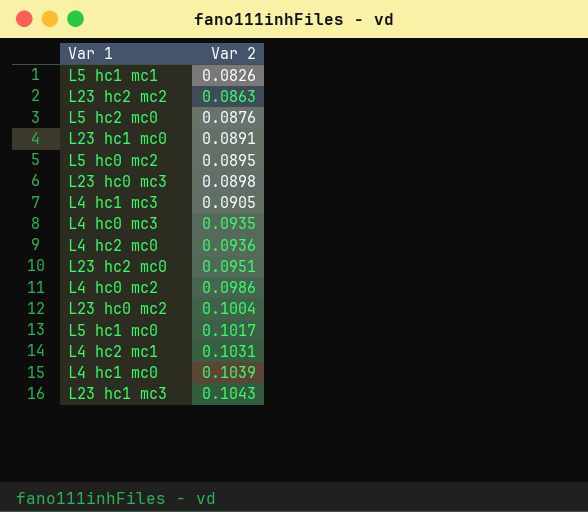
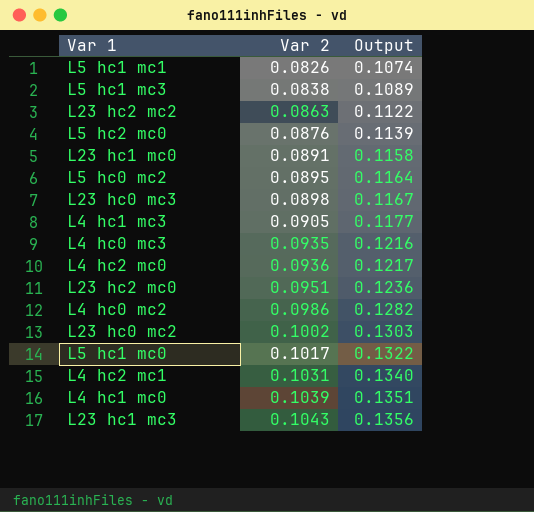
column Output | formula: none -> [Var 2] * 1.3
row L5 hc1 mc3: none -> 0.0838 | 0.1089
L23 hc0 mc2 | Var 2: 0.1004 -> 0.1002

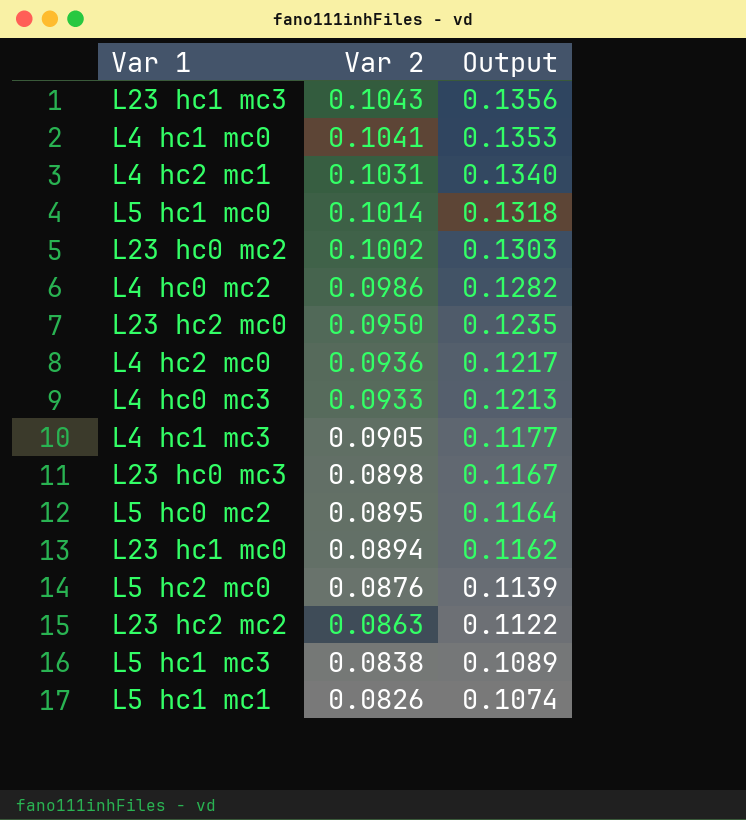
row order: Var 2 ascending -> Var 2 descending
L4 hc1 mc0 | Var 2: 0.1039 -> 0.1041
L4 hc1 mc0 | Output: 0.1351 -> 0.1353
L5 hc1 mc0 | Var 2: 0.1017 -> 0.1014
L5 hc1 mc0 | Output: 0.1322 -> 0.1318
L23 hc2 mc0 | Var 2: 0.0951 -> 0.0950
L23 hc2 mc0 | Output: 0.1236 -> 0.1235
L4 hc0 mc3 | Var 2: 0.0935 -> 0.0933
L4 hc0 mc3 | Output: 0.1216 -> 0.1213
L23 hc1 mc0 | Var 2: 0.0891 -> 0.0894
L23 hc1 mc0 | Output: 0.1158 -> 0.1162

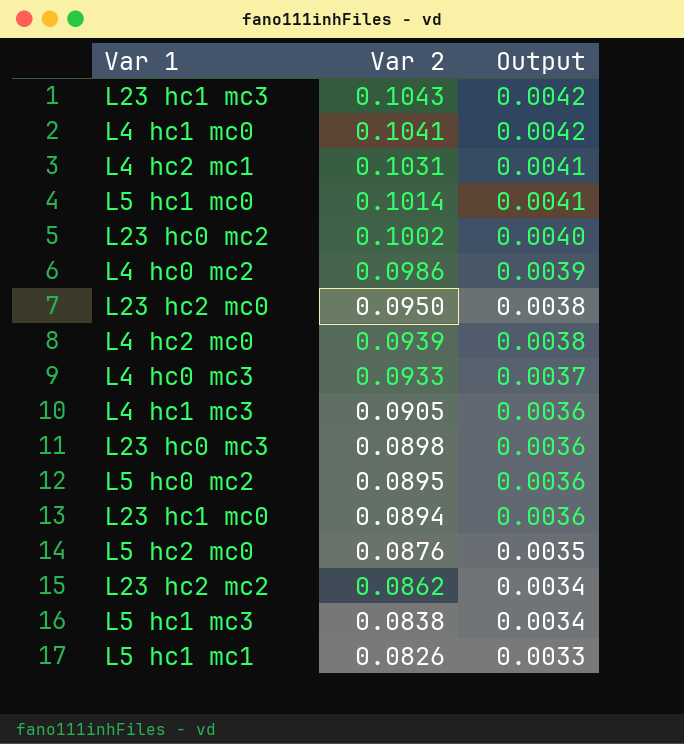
column Output | formula: [Var 2] * 1.3 -> [Var 2] * 0.04
L4 hc2 mc0 | Var 2: 0.0936 -> 0.0939
L23 hc2 mc2 | Var 2: 0.0863 -> 0.0862

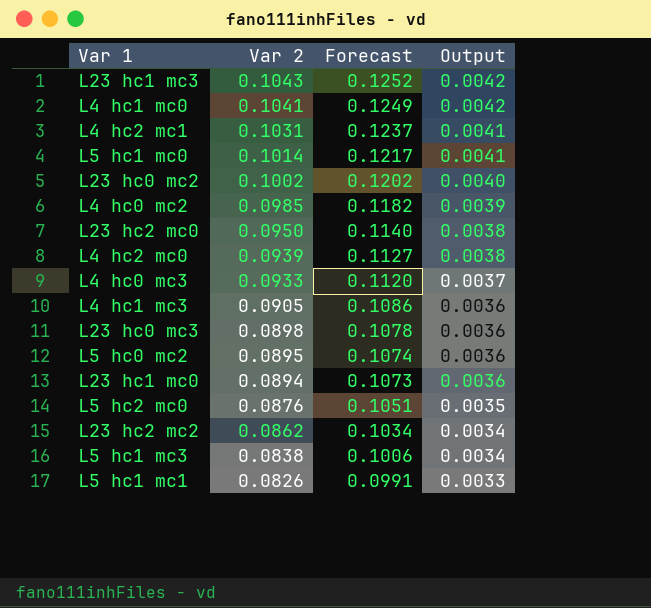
column Forecast | formula: none -> [Var 2] * 1.2
L4 hc0 mc2 | Var 2: 0.0986 -> 0.0985

